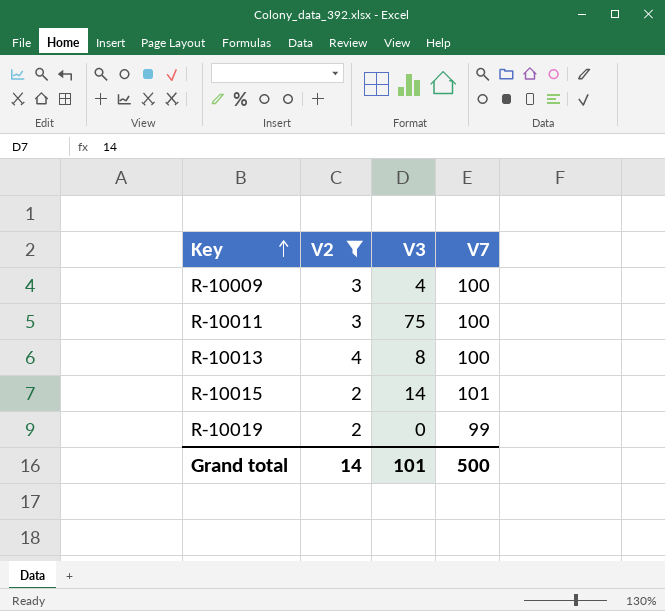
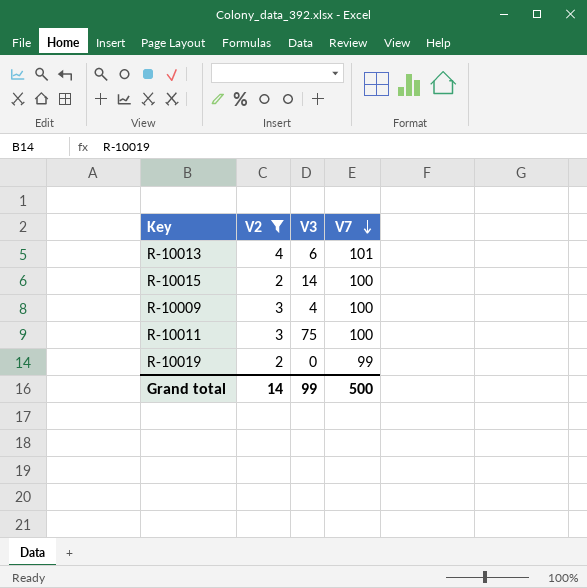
row order: Key ascending -> V7 descending
R-10013 | V3: 8 -> 6
R-10013 | V7: 100 -> 101
R-10015 | V7: 101 -> 100
Grand total | V3: 101 -> 99

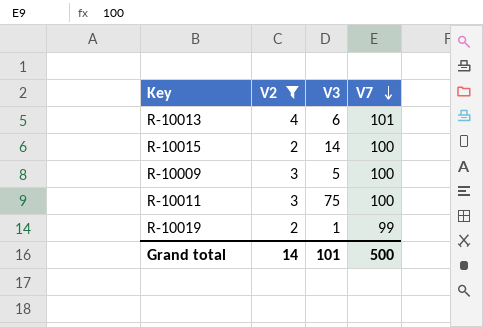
R-10009 | V3: 4 -> 5
R-10019 | V3: 0 -> 1
Grand total | V3: 99 -> 101

